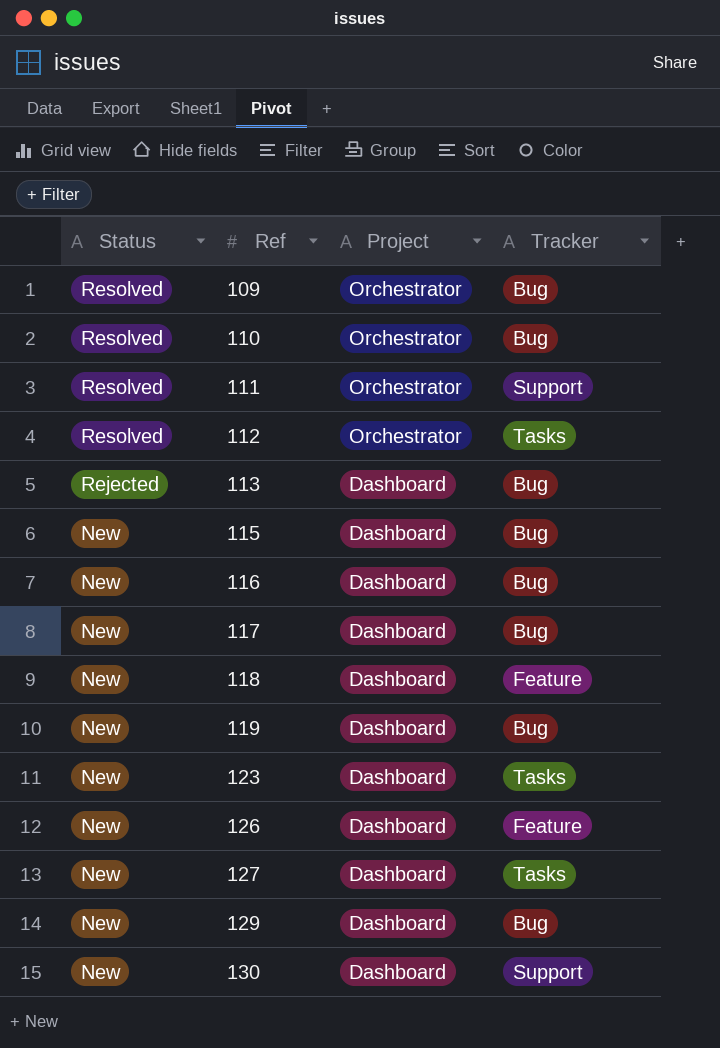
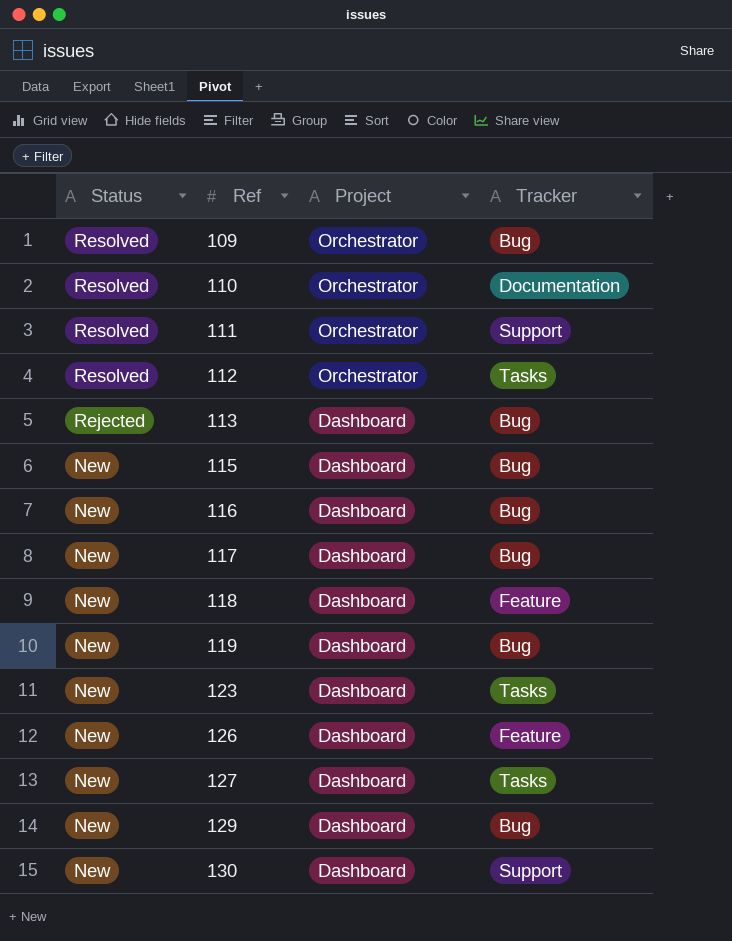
110 | Tracker: Bug -> Documentation

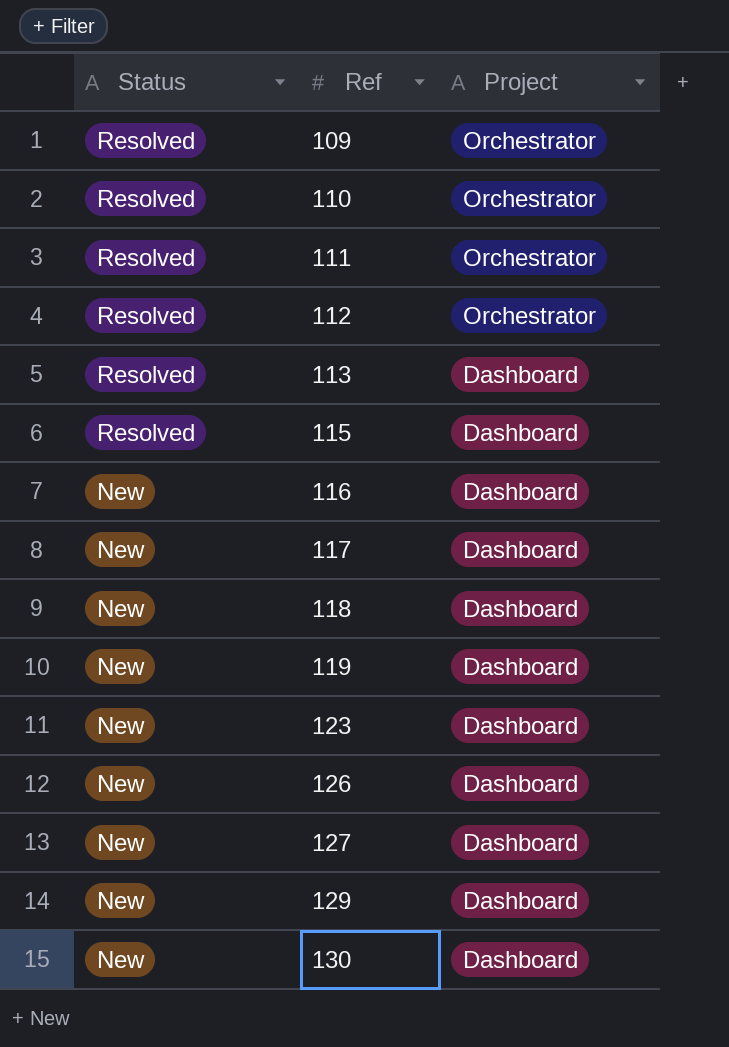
column Tracker | position: 4 -> none
113 | Status: Rejected -> Resolved
115 | Status: New -> Resolved

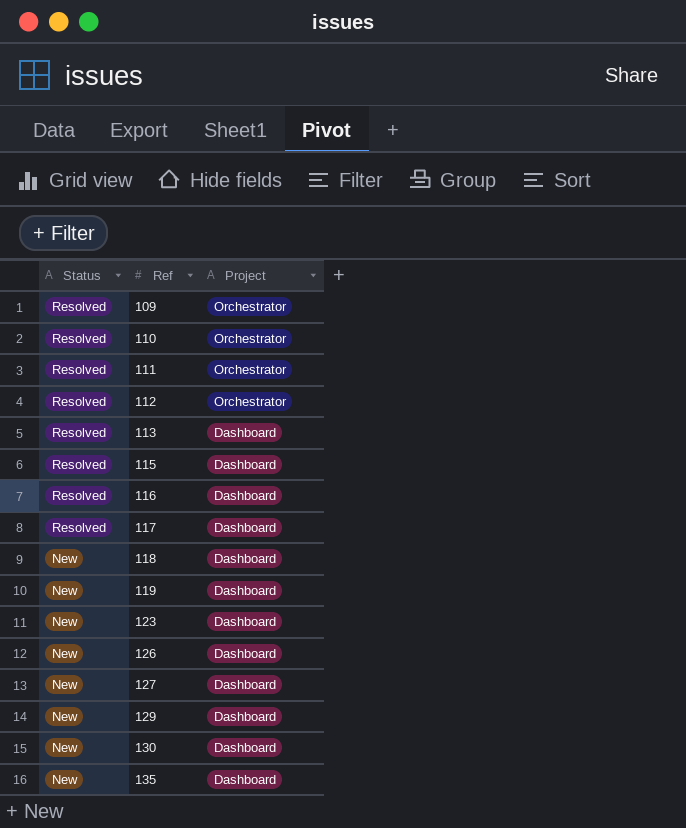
116 | Status: New -> Resolved
117 | Status: New -> Resolved
row 135: none -> New | Dashboard

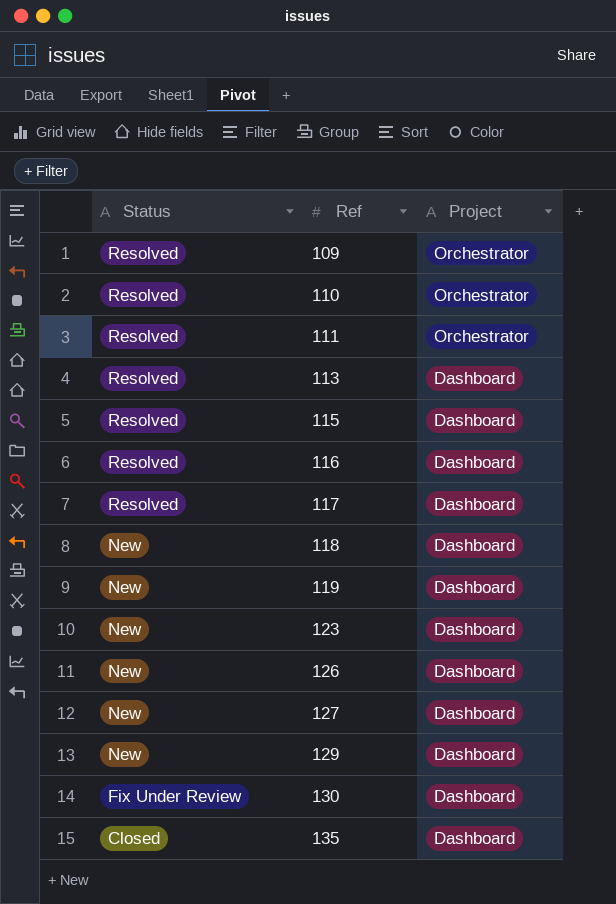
row 112: Resolved | Orchestrator -> none
130 | Status: New -> Fix Under Review
135 | Status: New -> Closed

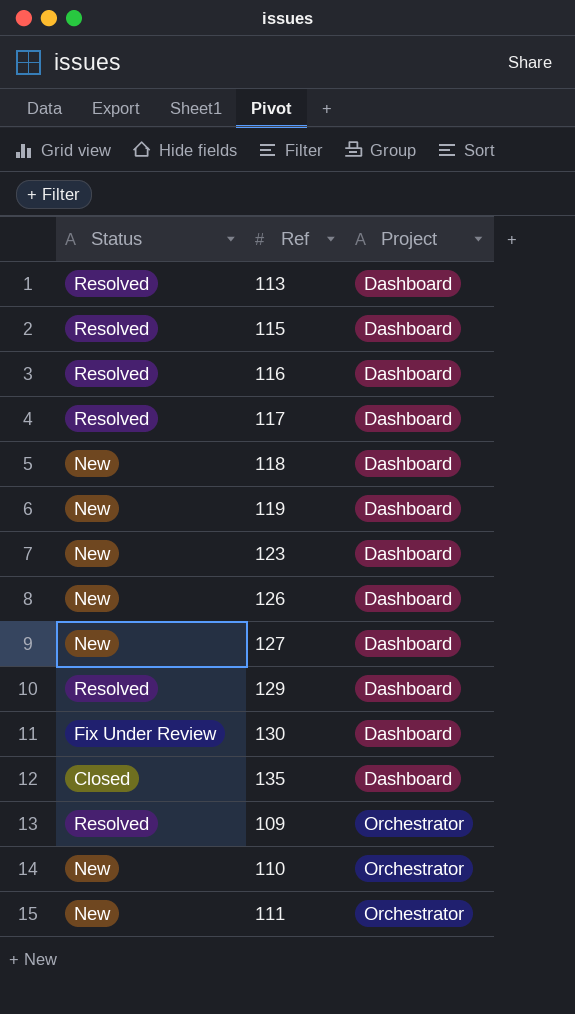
row order: Status descending -> Project ascending
129 | Status: New -> Resolved
110 | Status: Resolved -> New
111 | Status: Resolved -> New

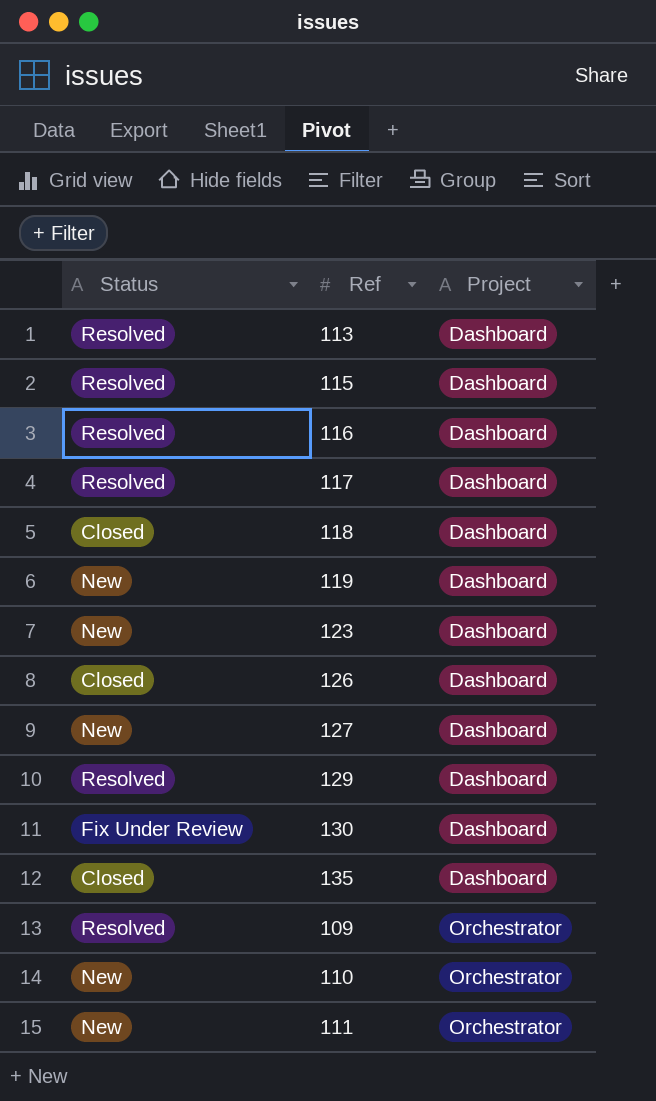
118 | Status: New -> Closed
126 | Status: New -> Closed

